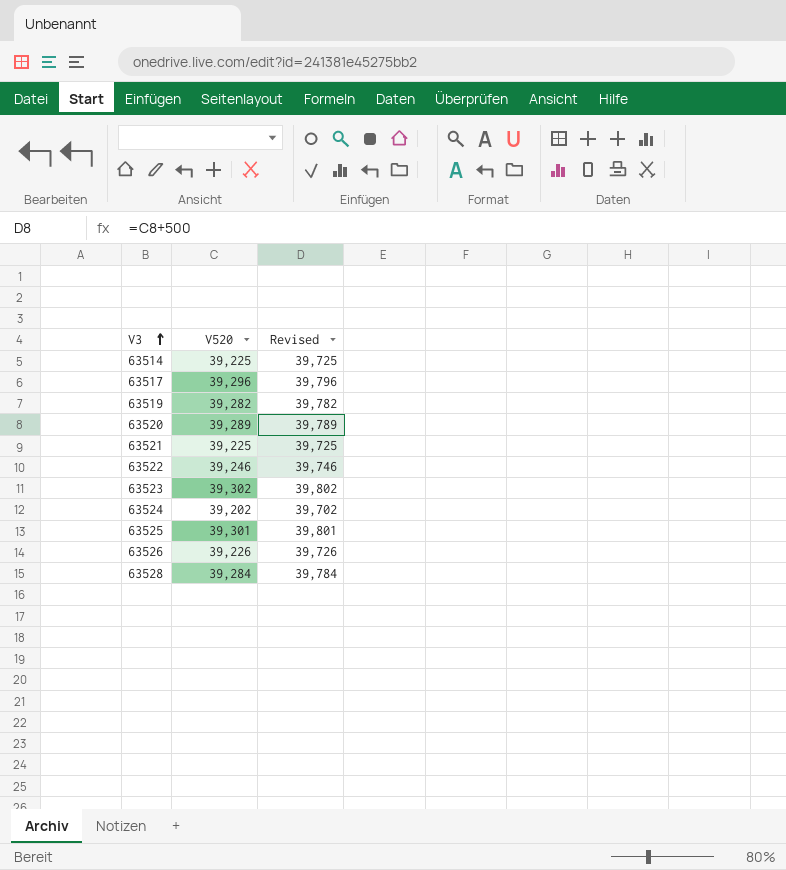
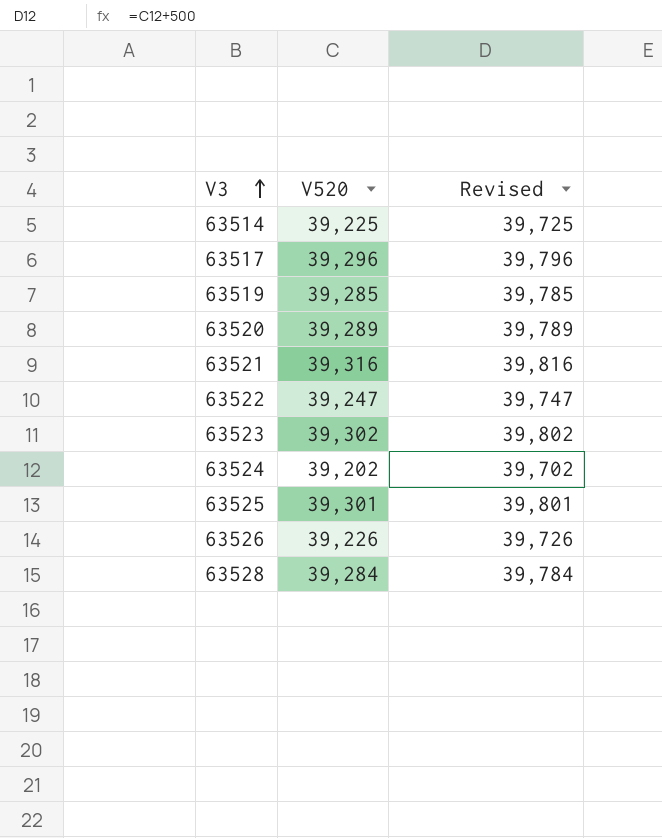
63519 | V520: 39,282 -> 39,285
63519 | Revised: 39,782 -> 39,785
63521 | V520: 39,225 -> 39,316
63521 | Revised: 39,725 -> 39,816
63522 | V520: 39,246 -> 39,247
63522 | Revised: 39,746 -> 39,747

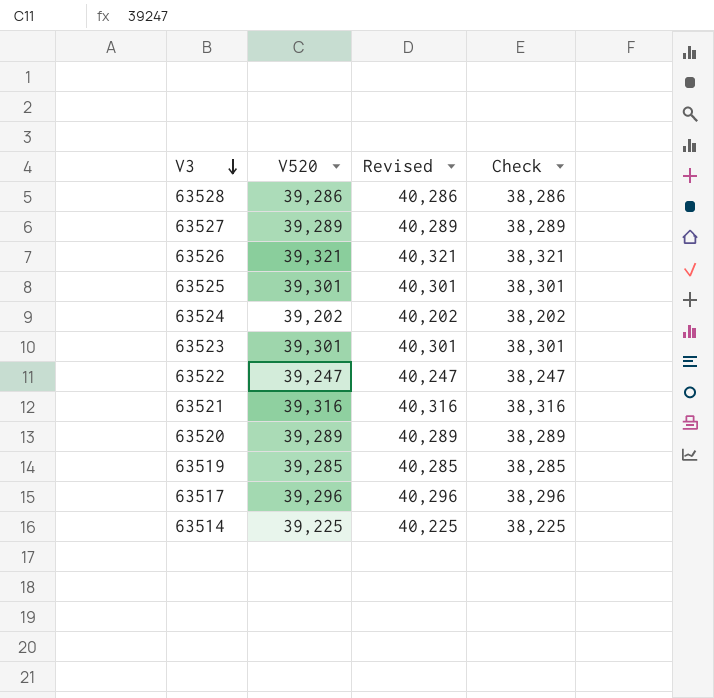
row order: V3 ascending -> V3 descending
column Revised | formula: [V520] + 500 -> [V520] + 1000
column Check | formula: none -> [V520] - 1000
63528 | V520: 39,284 -> 39,286
row 63527: none -> 39,289 | 40,289 | 38,289
63526 | V520: 39,226 -> 39,321
63523 | V520: 39,302 -> 39,301

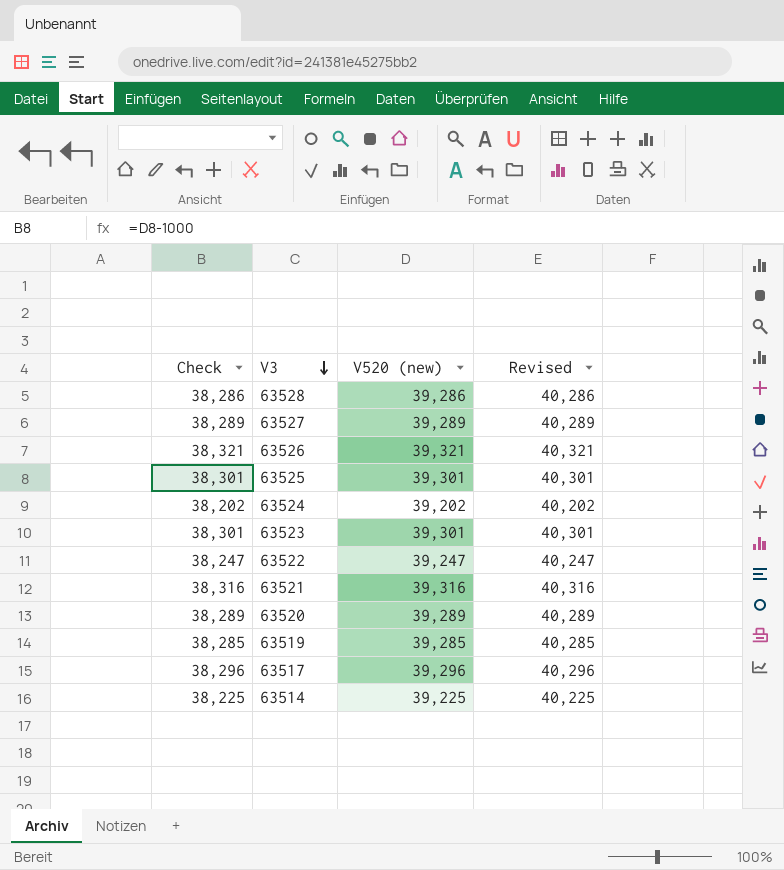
column Check | position: 4 -> 1
column name: V520 -> V520 (new)

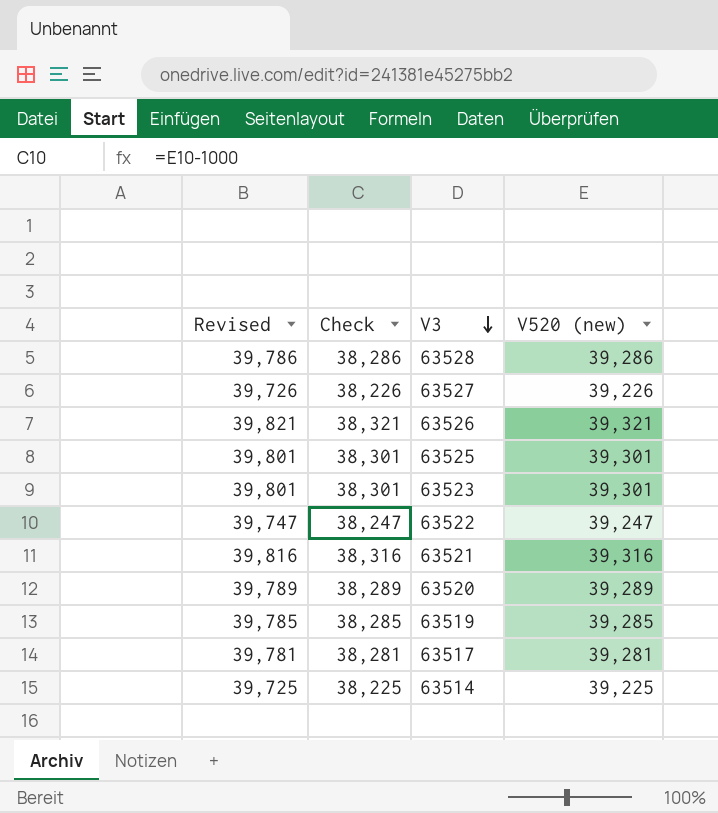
column Revised | formula: [V520 (new)] + 1000 -> [V520 (new)] + 500
column Revised | position: 4 -> 1
row 63524: 38,202 | 39,202 | 40,202 -> none
63527 | Check: 38,289 -> 38,226
63527 | V520 (new): 39,289 -> 39,226
63517 | Check: 38,296 -> 38,281
63517 | V520 (new): 39,296 -> 39,281

